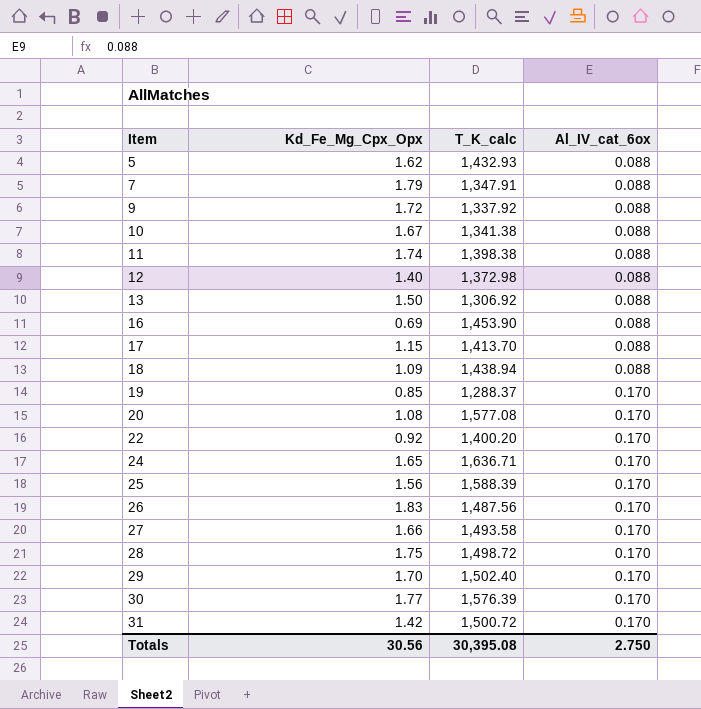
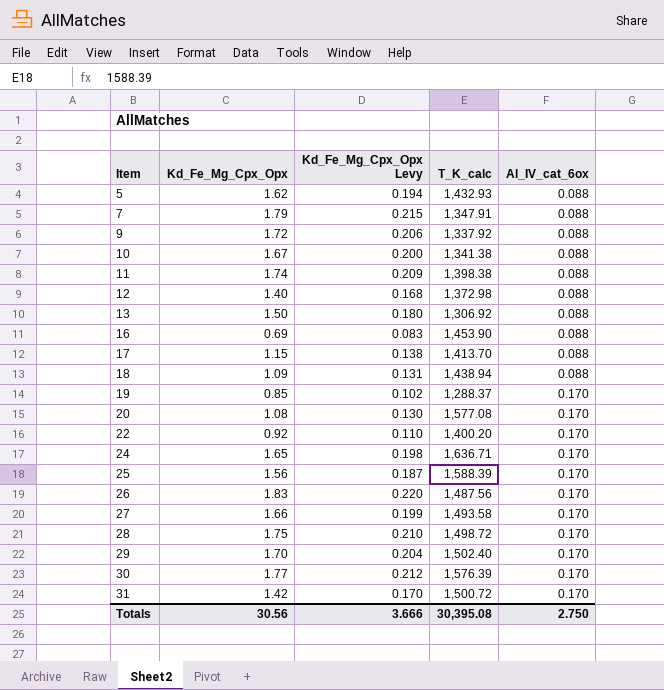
column Kd_Fe_Mg_Cpx_Opx Levy | formula: none -> [Kd_Fe_Mg_Cpx_Opx] * 0.12

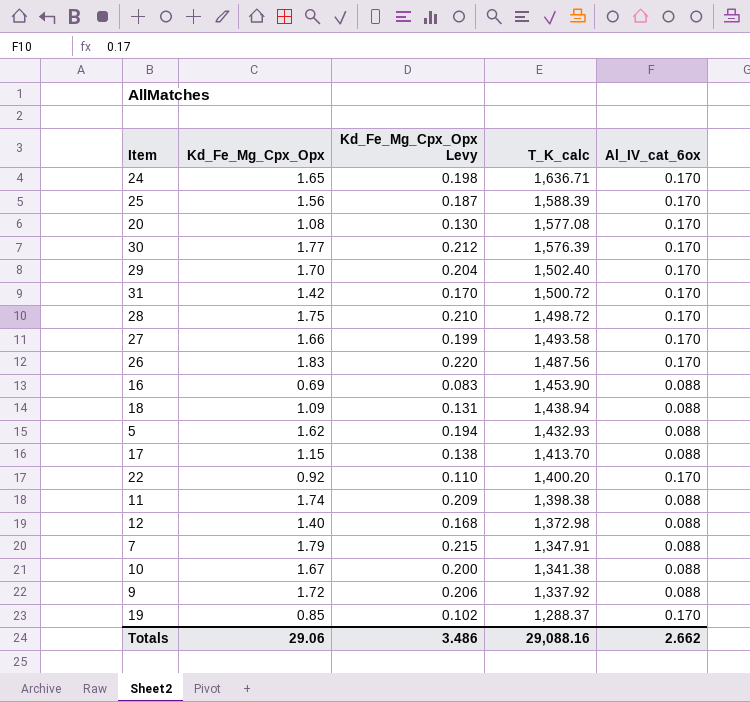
row order: Item ascending -> T_K_calc descending
row 13: 1.50 | 0.180 | 1,306.92 | 0.088 -> none
Totals | Kd_Fe_Mg_Cpx_Opx: 30.56 -> 29.06
Totals | Kd_Fe_Mg_Cpx_Opx Levy: 3.666 -> 3.486
Totals | T_K_calc: 30,395.08 -> 29,088.16
Totals | Al_IV_cat_6ox: 2.750 -> 2.662

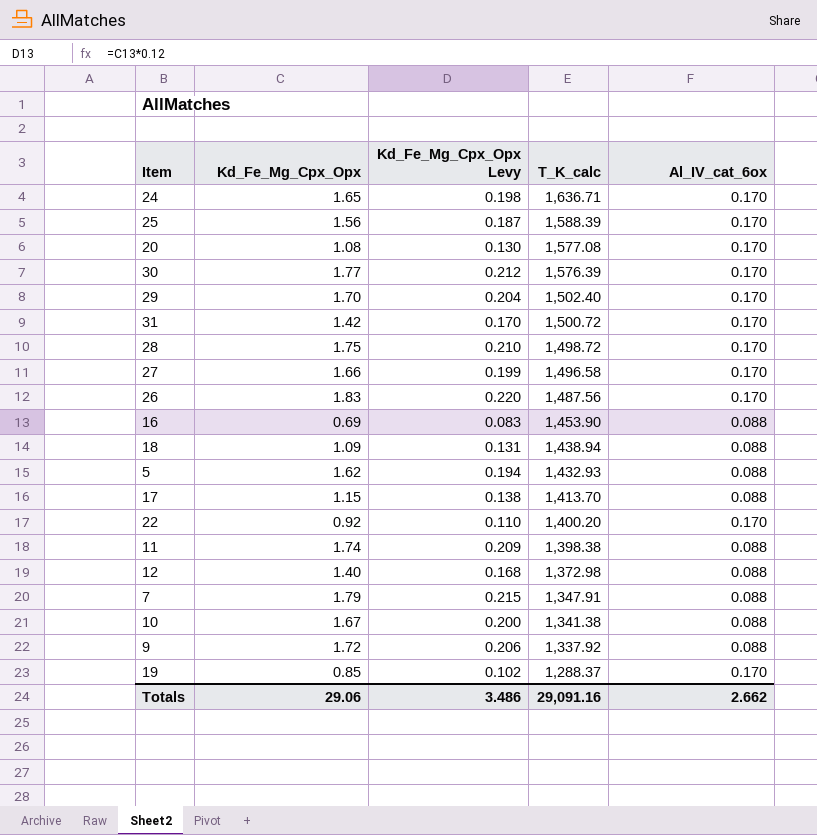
27 | T_K_calc: 1,493.58 -> 1,496.58
Totals | T_K_calc: 29,088.16 -> 29,091.16

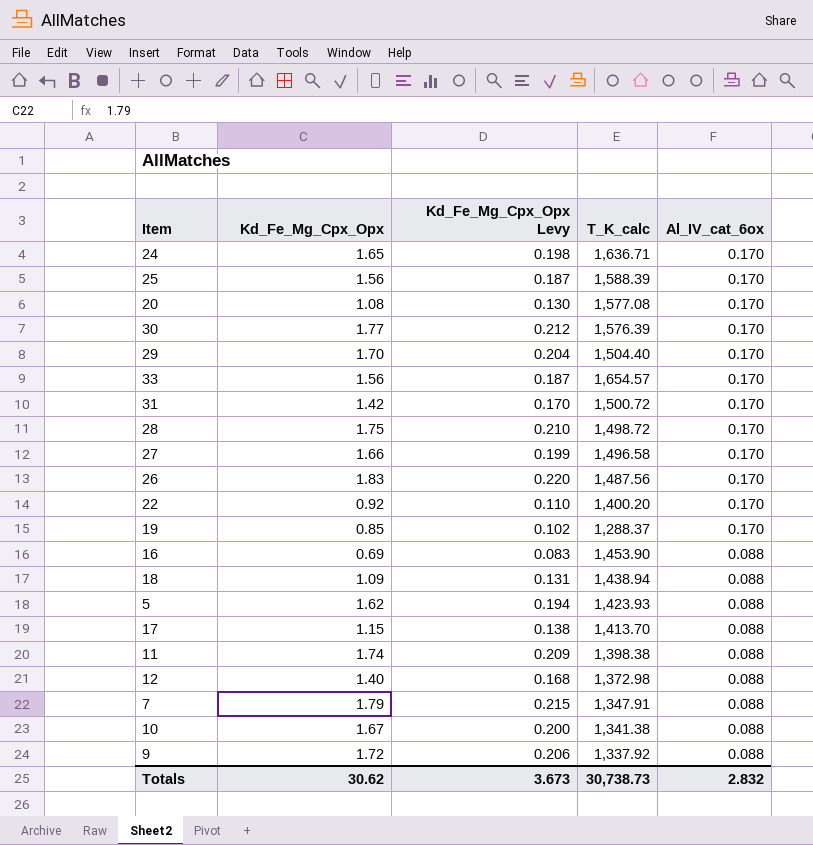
row order: T_K_calc descending -> Al_IV_cat_6ox descending
29 | T_K_calc: 1,502.40 -> 1,504.40
row 33: none -> 1.56 | 0.187 | 1,654.57 | 0.170
5 | T_K_calc: 1,432.93 -> 1,423.93
Totals | Kd_Fe_Mg_Cpx_Opx: 29.06 -> 30.62
Totals | Kd_Fe_Mg_Cpx_Opx Levy: 3.486 -> 3.673
Totals | T_K_calc: 29,091.16 -> 30,738.73
Totals | Al_IV_cat_6ox: 2.662 -> 2.832

